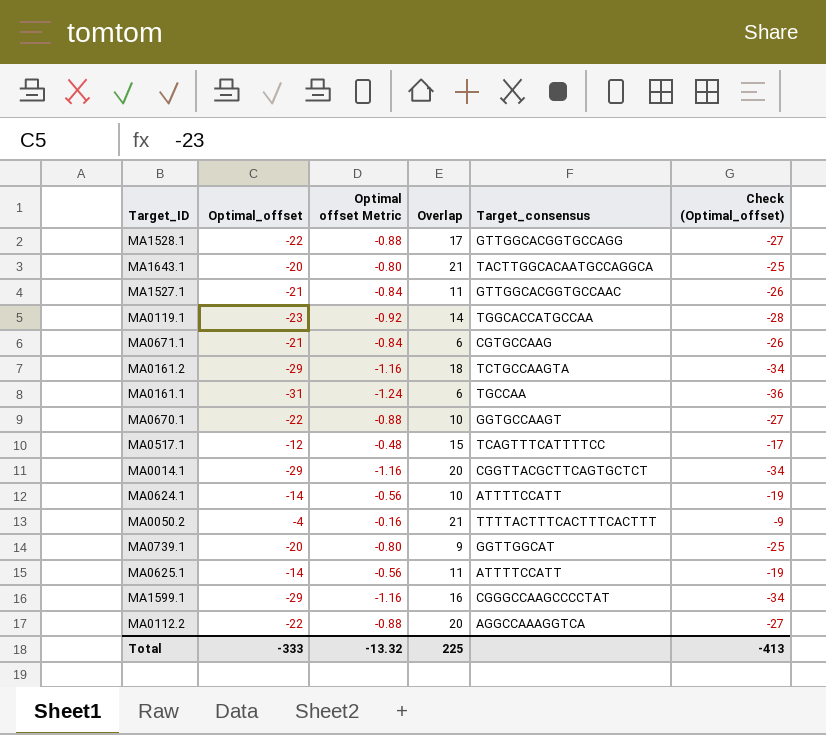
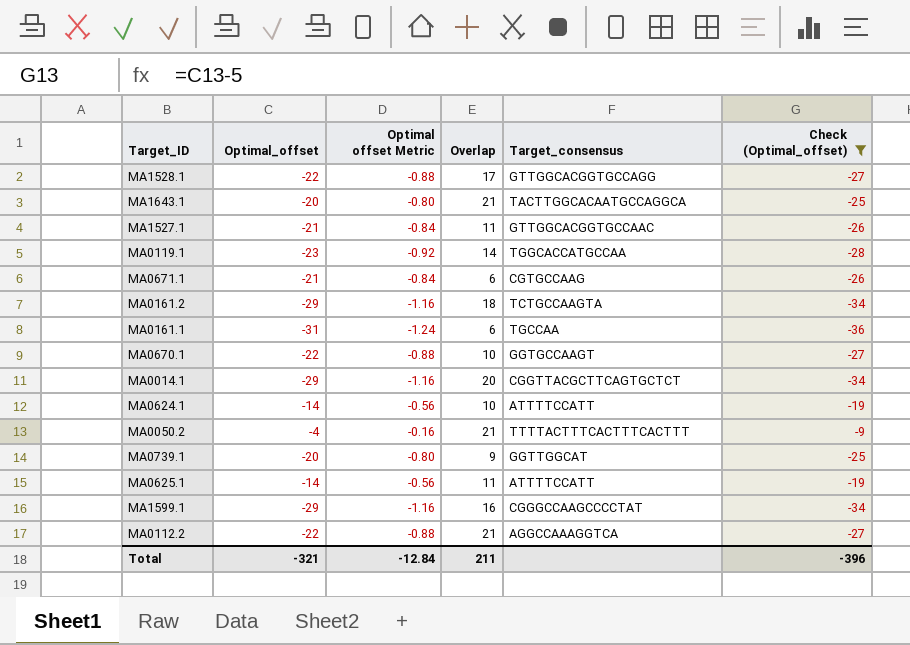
filter: none -> Check (Optimal_offset) != -17
MA0112.2 | Overlap: 20 -> 21
Total | Optimal_offset: -333 -> -321
Total | Optimal offset Metric: -13.32 -> -12.84
Total | Overlap: 225 -> 211
Total | Check (Optimal_offset): -413 -> -396

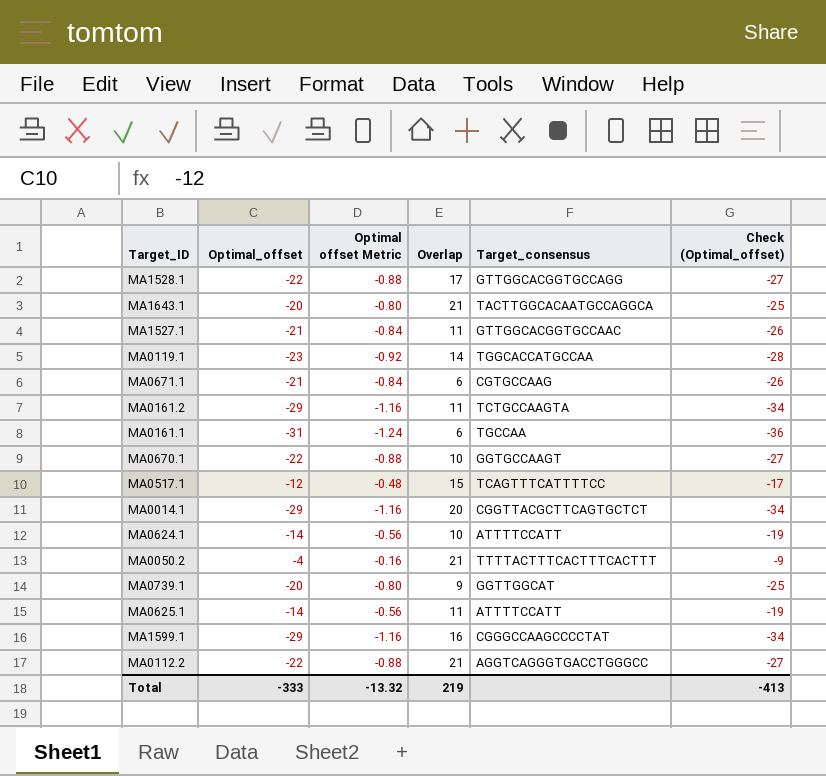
filter: Check (Optimal_offset) != -17 -> none
MA0161.2 | Overlap: 18 -> 11
MA0112.2 | Target_consensus: AGGCCAAAGGTCA -> AGGTCAGGGTGACCTGGGCC
Total | Optimal_offset: -321 -> -333
Total | Optimal offset Metric: -12.84 -> -13.32
Total | Overlap: 211 -> 219
Total | Check (Optimal_offset): -396 -> -413

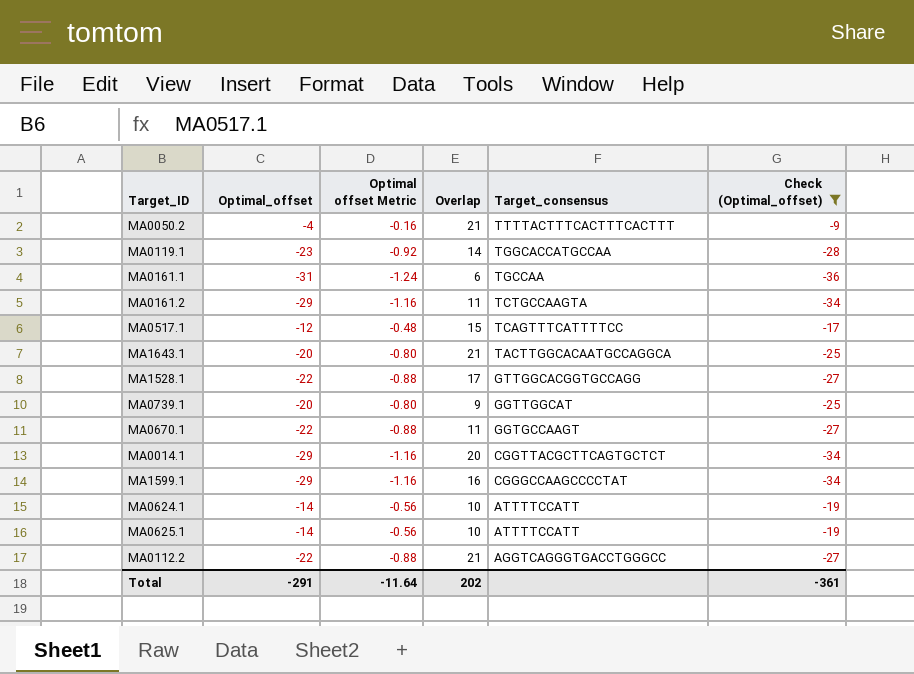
filter: none -> Check (Optimal_offset) != -26
row order: none -> Target_consensus descending
MA0670.1 | Overlap: 10 -> 11
MA0625.1 | Overlap: 11 -> 10
Total | Optimal_offset: -333 -> -291
Total | Optimal offset Metric: -13.32 -> -11.64
Total | Overlap: 219 -> 202
Total | Check (Optimal_offset): -413 -> -361

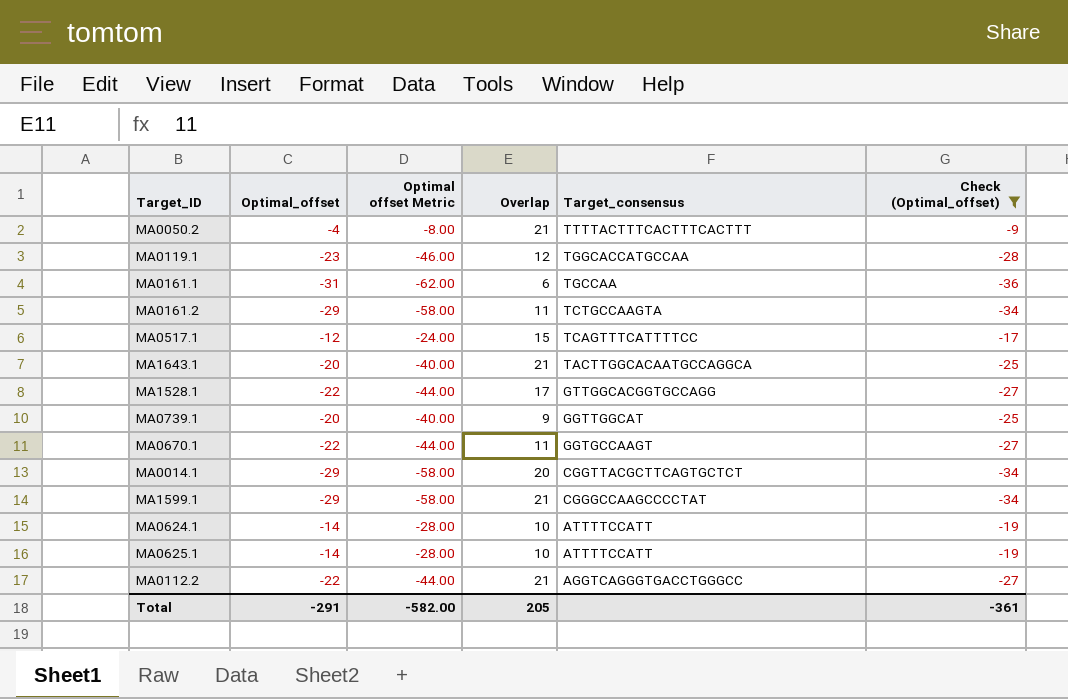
column Optimal offset Metric | formula: [Optimal_offset] * 0.04 -> [Optimal_offset] * 2
MA0119.1 | Overlap: 14 -> 12
MA1599.1 | Overlap: 16 -> 21
Total | Optimal offset Metric: -11.64 -> -582.00
Total | Overlap: 202 -> 205

